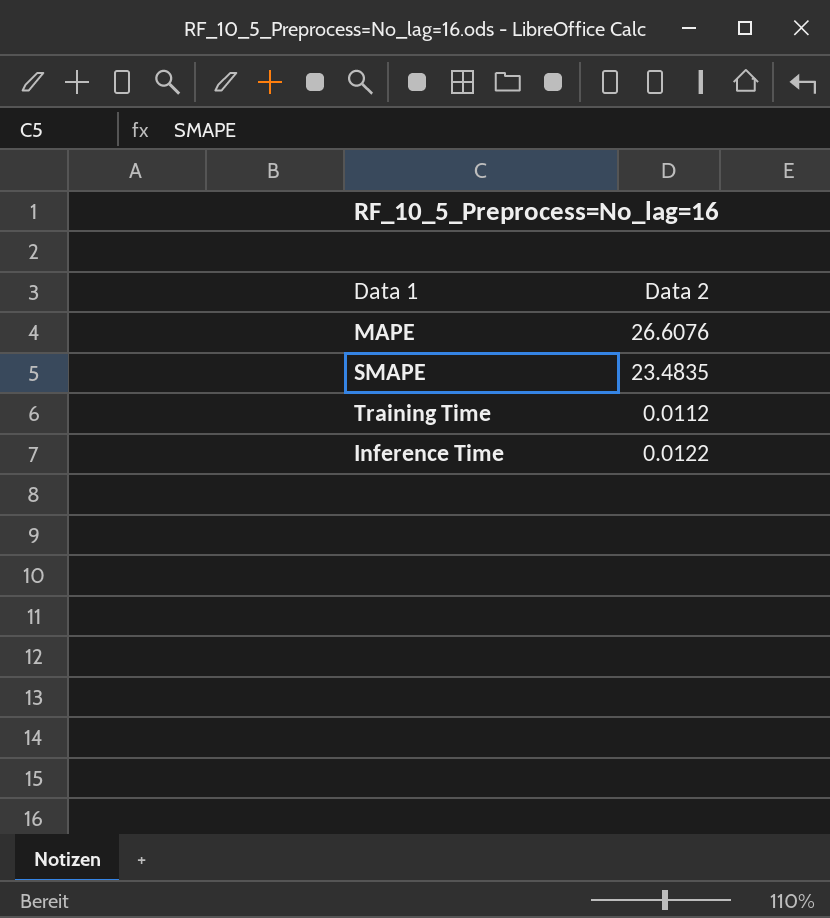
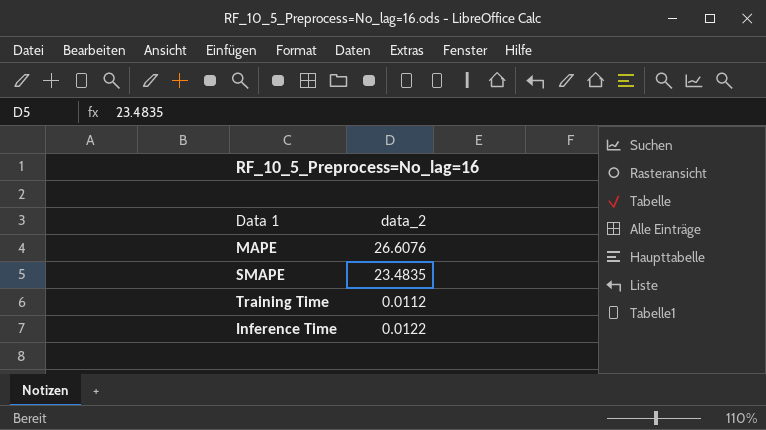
column name: Data 2 -> data_2

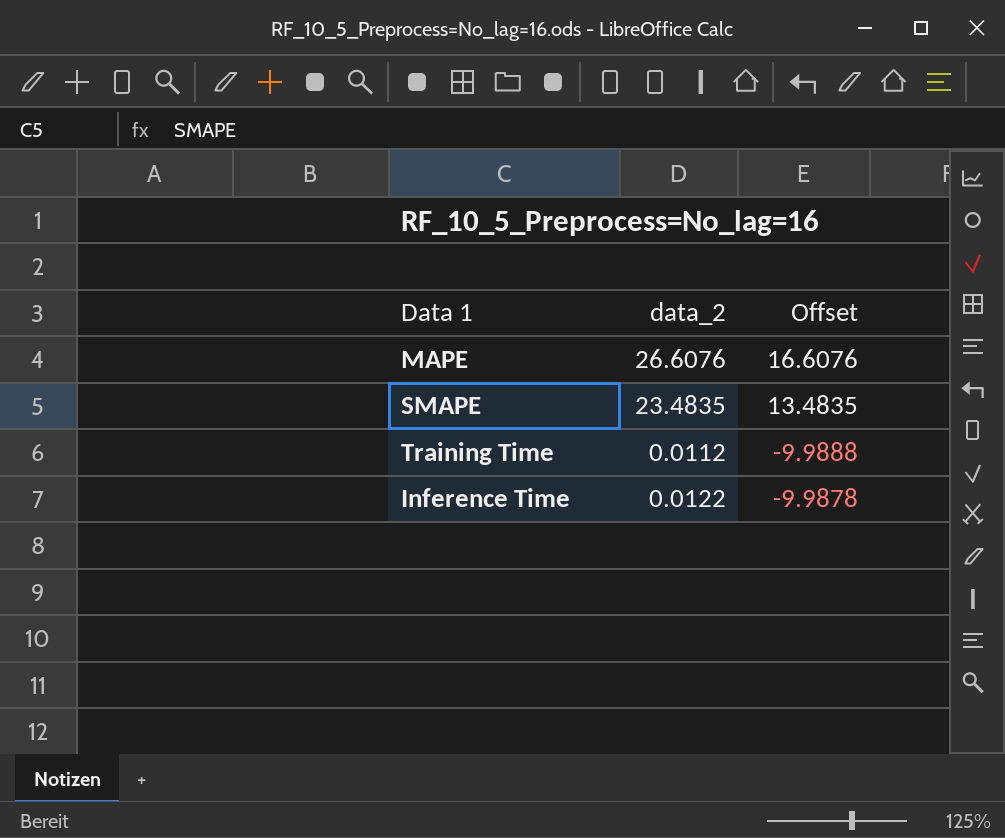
column Offset | formula: none -> [data_2] - 10

